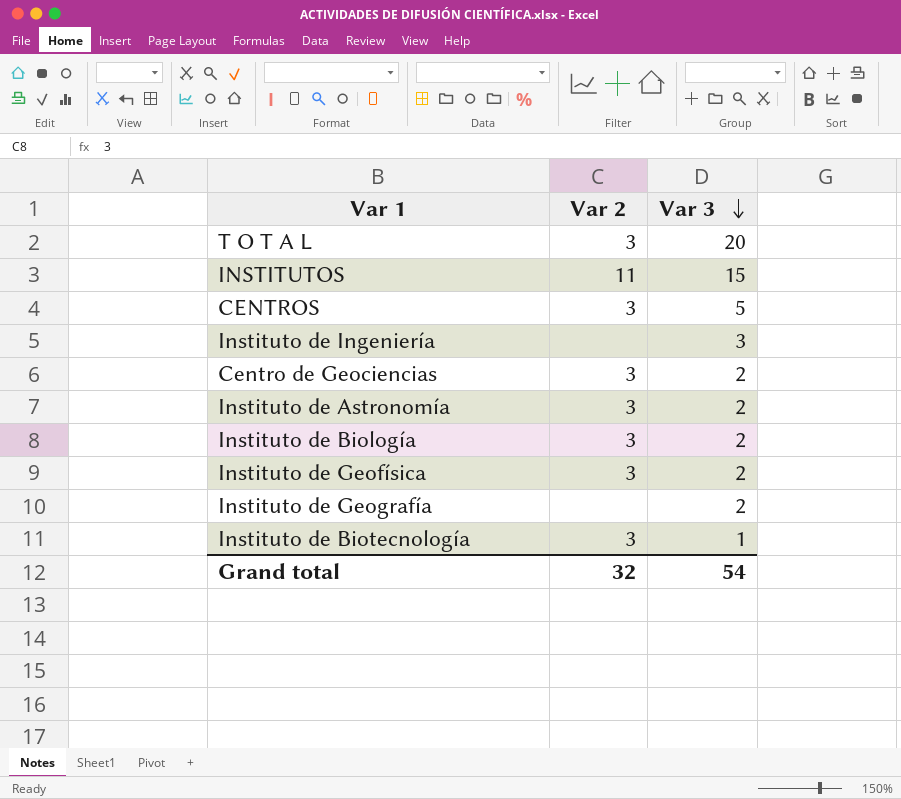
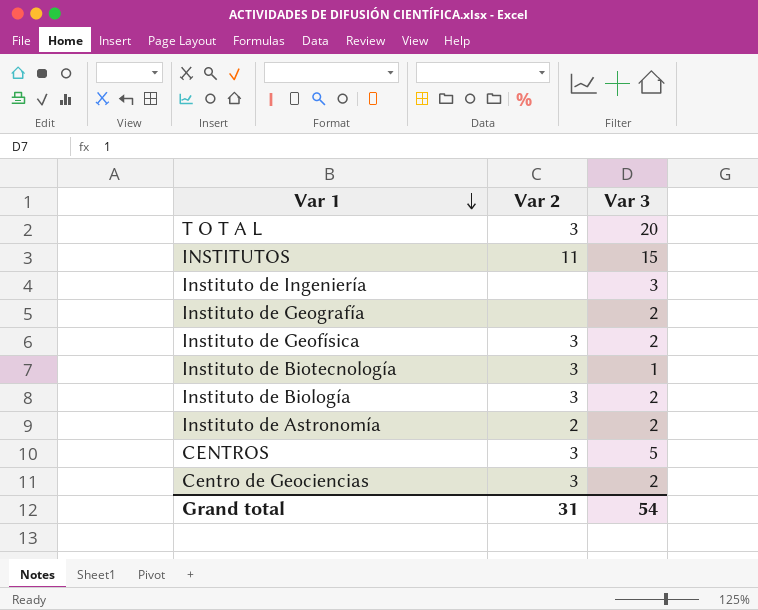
row order: Var 3 descending -> Var 1 descending
Instituto de Astronomía | Var 2: 3 -> 2
Grand total | Var 2: 32 -> 31

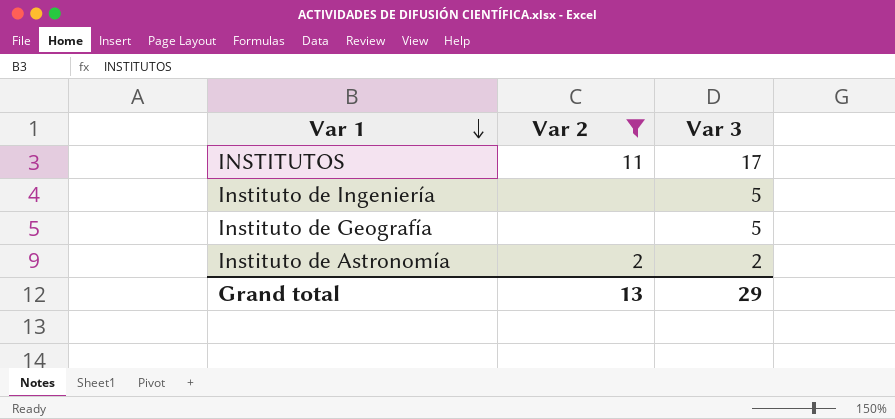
filter: none -> Var 2 != 3
INSTITUTOS | Var 3: 15 -> 17
Instituto de Ingeniería | Var 3: 3 -> 5
Instituto de Geografía | Var 3: 2 -> 5
Grand total | Var 2: 31 -> 13
Grand total | Var 3: 54 -> 29

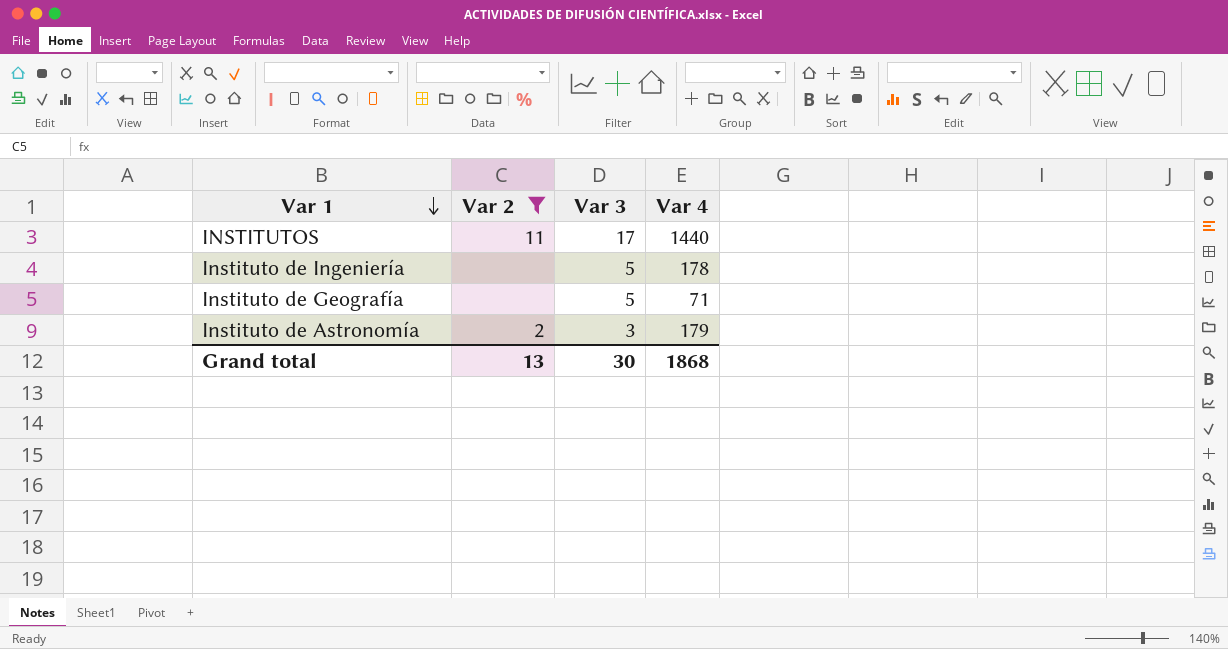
column Var 4 | position: none -> 4
Instituto de Astronomía | Var 3: 2 -> 3
Grand total | Var 3: 29 -> 30

